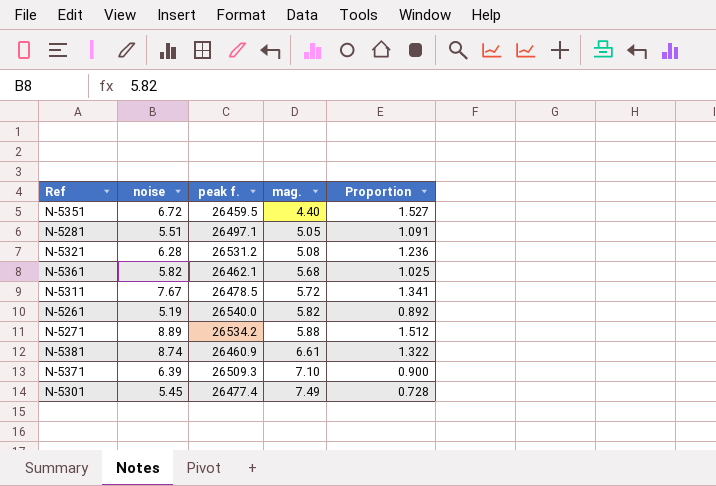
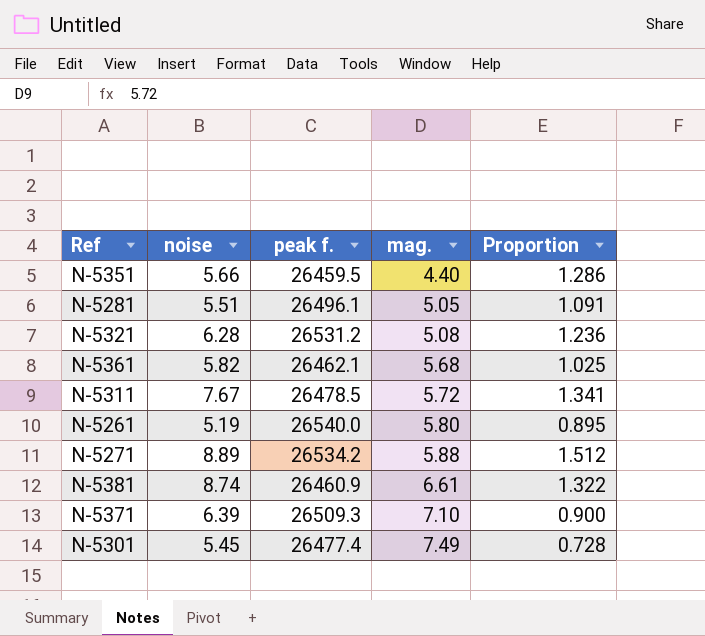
N-5351 | noise: 6.72 -> 5.66
N-5351 | Proportion: 1.527 -> 1.286
N-5281 | peak f.: 26497.1 -> 26496.1
N-5261 | mag.: 5.82 -> 5.80
N-5261 | Proportion: 0.892 -> 0.895

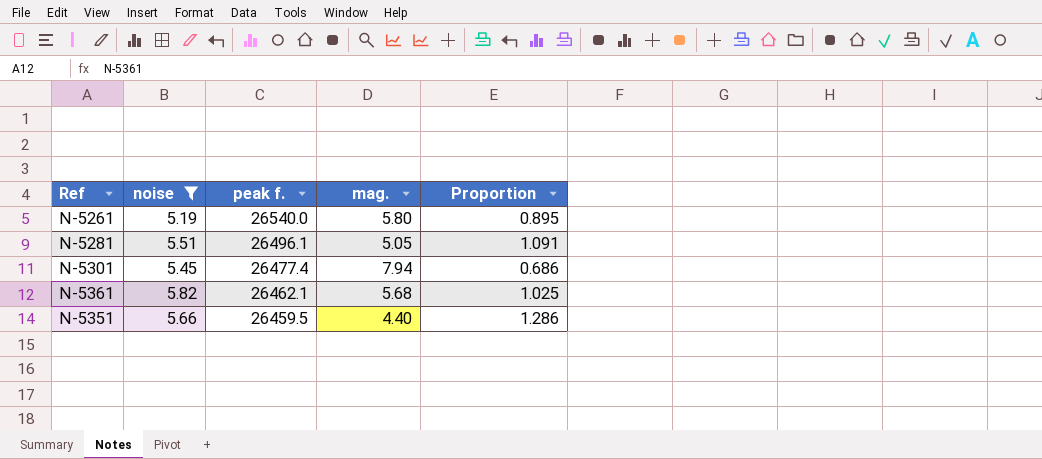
filter: none -> noise <= 5.82
row order: mag. ascending -> peak f. descending
N-5301 | mag.: 7.49 -> 7.94
N-5301 | Proportion: 0.728 -> 0.686

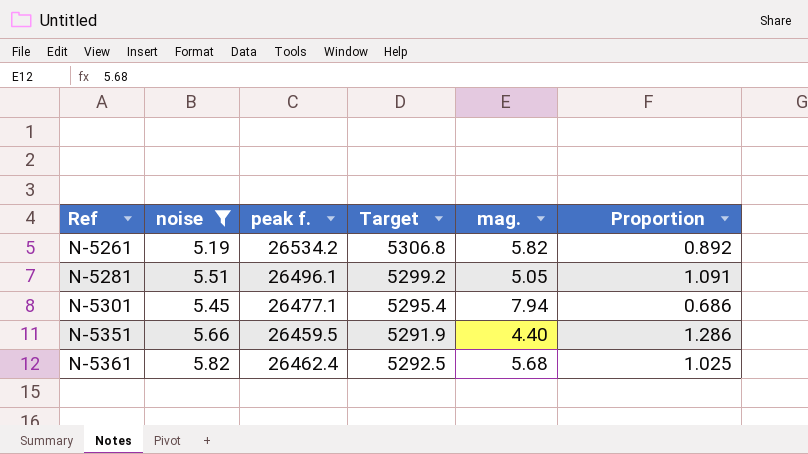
row order: peak f. descending -> Ref ascending
column Target | formula: none -> [peak f.] * 0.2
N-5261 | peak f.: 26540.0 -> 26534.2
N-5261 | mag.: 5.80 -> 5.82
N-5261 | Proportion: 0.895 -> 0.892
N-5301 | peak f.: 26477.4 -> 26477.1
N-5361 | peak f.: 26462.1 -> 26462.4

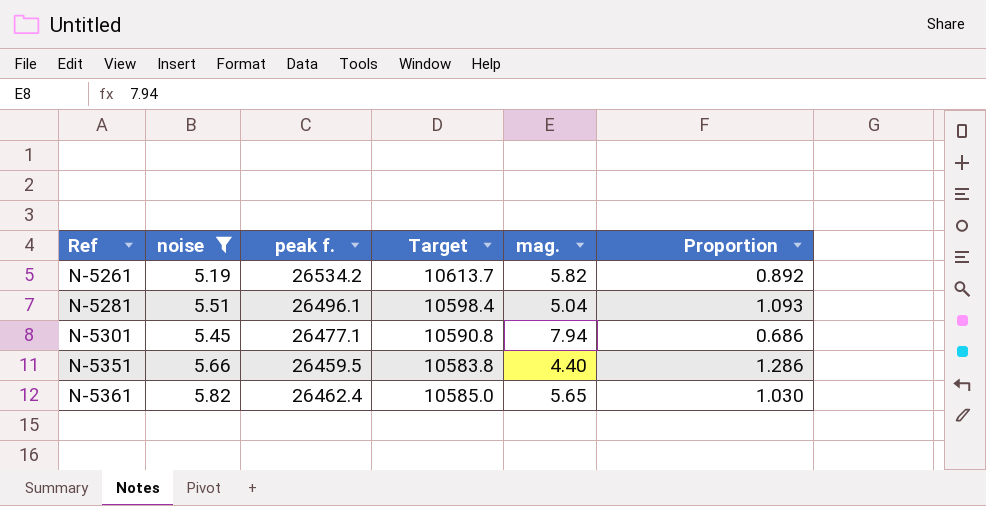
column Target | formula: [peak f.] * 0.2 -> [peak f.] * 0.4
N-5281 | mag.: 5.05 -> 5.04
N-5281 | Proportion: 1.091 -> 1.093
N-5361 | mag.: 5.68 -> 5.65
N-5361 | Proportion: 1.025 -> 1.030

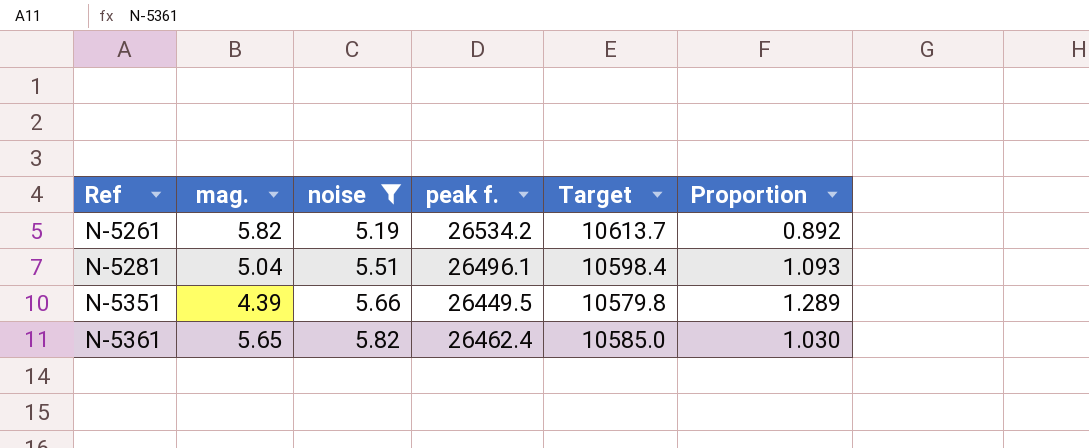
column mag. | position: 5 -> 2
row N-5301: 5.45 | 26477.1 | 10590.8 | 7.94 | 0.686 -> none
N-5351 | mag.: 4.40 -> 4.39
N-5351 | peak f.: 26459.5 -> 26449.5
N-5351 | Target: 10583.8 -> 10579.8
N-5351 | Proportion: 1.286 -> 1.289

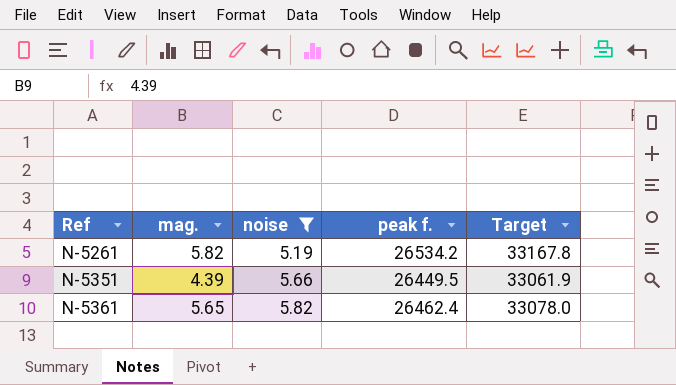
column Proportion | formula: [noise] / [mag.] -> none
column Target | formula: [peak f.] * 0.4 -> [peak f.] * 1.25
row N-5281: 5.04 | 5.51 | 26496.1 | 10598.4 | 1.093 -> none

